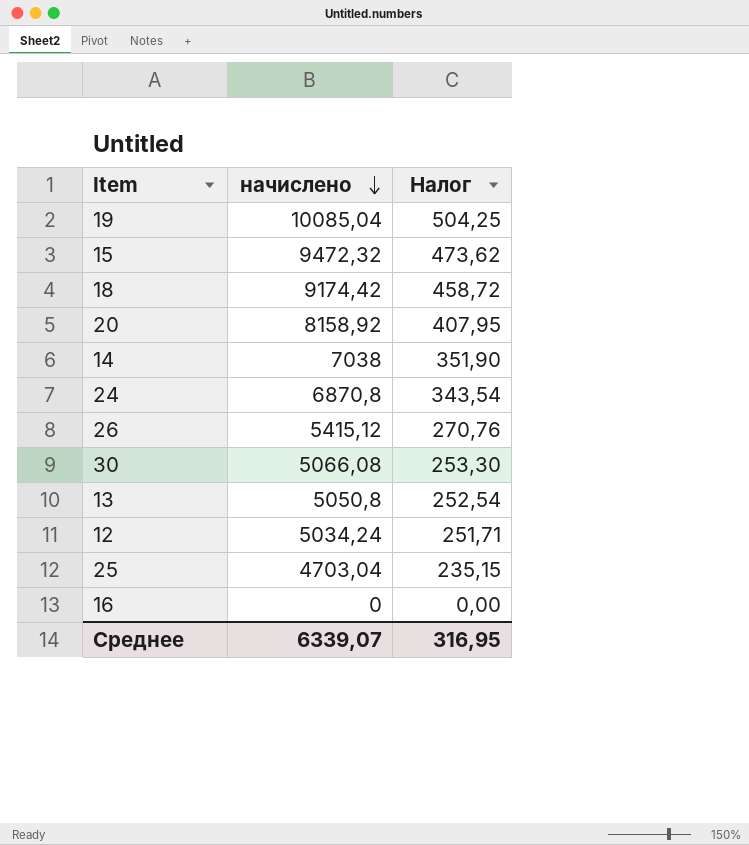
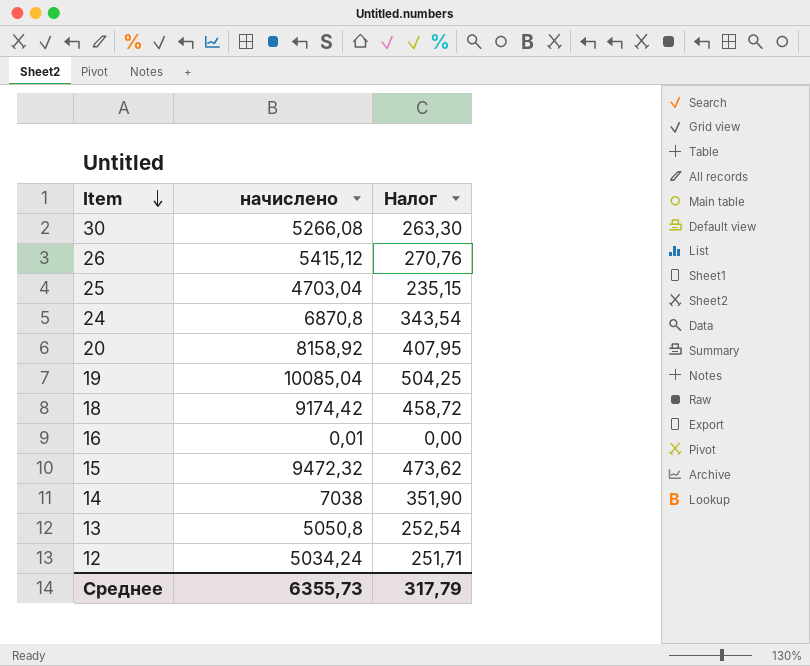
row order: начислено descending -> Item descending
30 | начислено: 5066,08 -> 5266,08
30 | Налог: 253,30 -> 263,30
16 | начислено: 0 -> 0,01
Среднее | начислено: 6339,07 -> 6355,73
Среднее | Налог: 316,95 -> 317,79

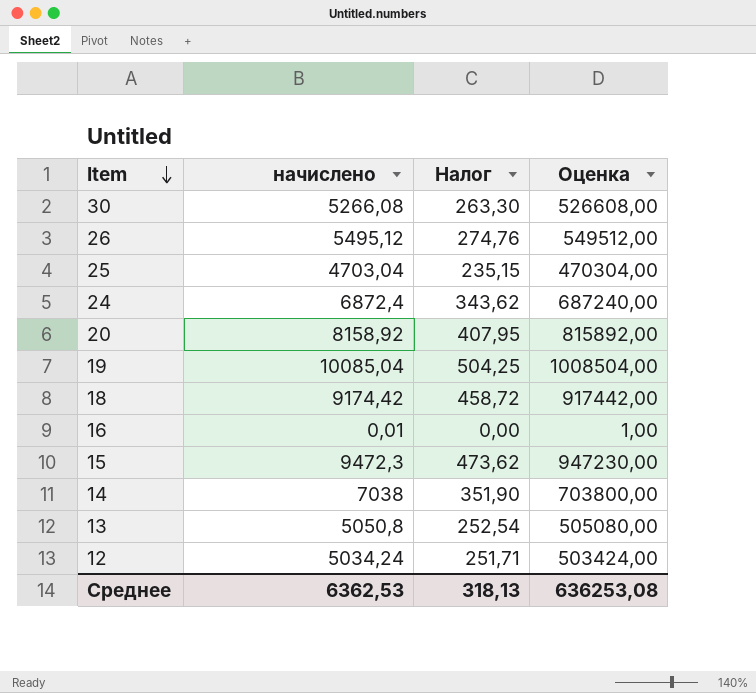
column Оценка | formula: none -> [начислено] * 100
26 | начислено: 5415,12 -> 5495,12
26 | Налог: 270,76 -> 274,76
24 | начислено: 6870,8 -> 6872,4
24 | Налог: 343,54 -> 343,62
15 | начислено: 9472,32 -> 9472,3
Среднее | начислено: 6355,73 -> 6362,53
Среднее | Налог: 317,79 -> 318,13

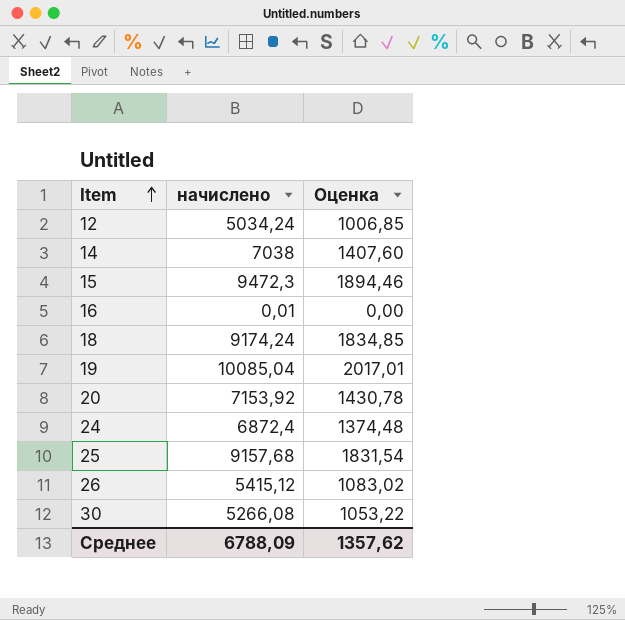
row order: Item descending -> Item ascending
column Налог | formula: [начислено] * 0,05 -> none
column Оценка | formula: [начислено] * 100 -> [начислено] * 0,2
row 13: 5050,8 | 252,54 | 505080,00 -> none
18 | начислено: 9174,42 -> 9174,24
20 | начислено: 8158,92 -> 7153,92
25 | начислено: 4703,04 -> 9157,68
26 | начислено: 5495,12 -> 5415,12
Среднее | начислено: 6362,53 -> 6788,09
Среднее | Оценка: 636253,08 -> 1357,62

